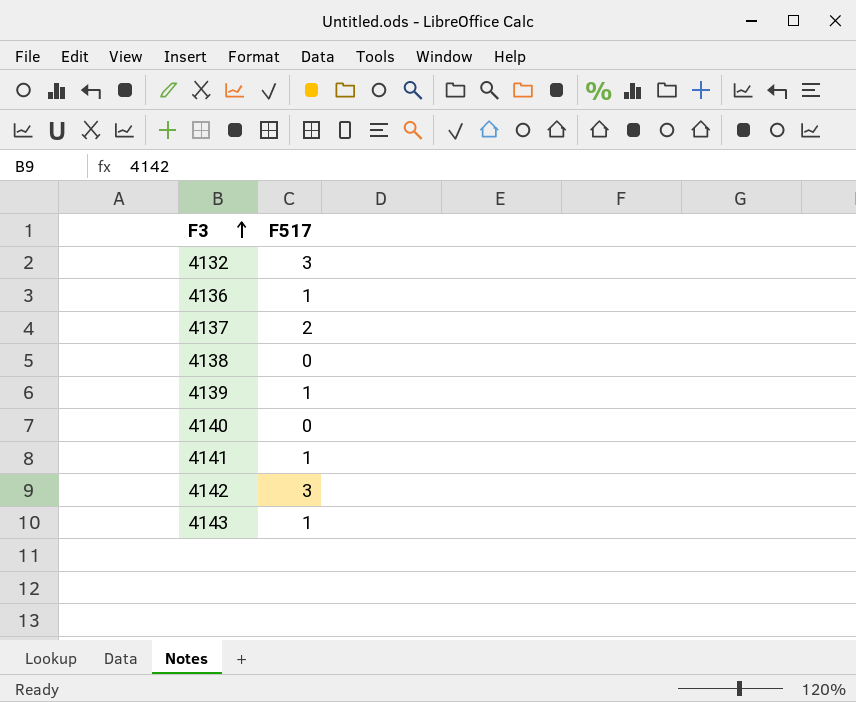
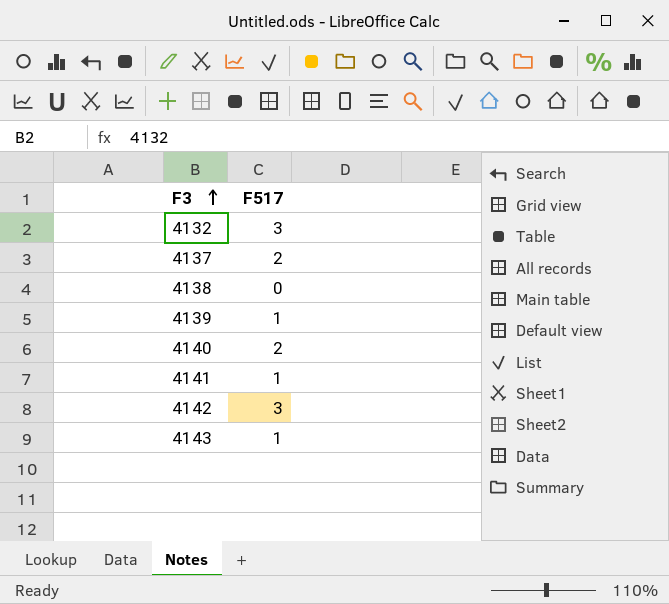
row 4136: 1 -> none
4140 | F517: 0 -> 2

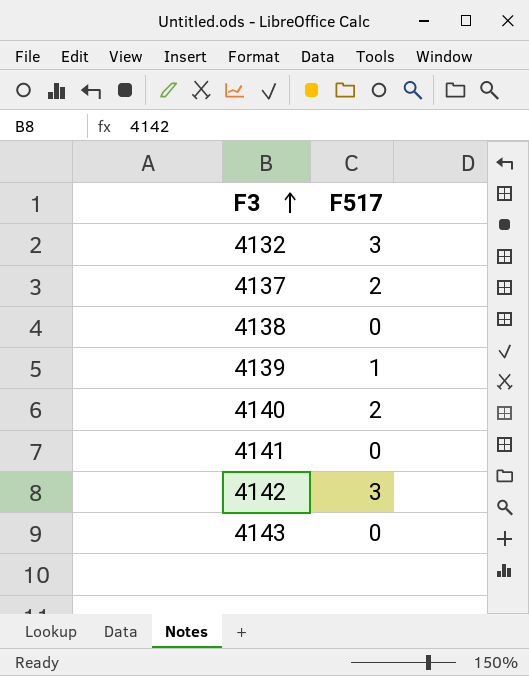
4141 | F517: 1 -> 0
4143 | F517: 1 -> 0

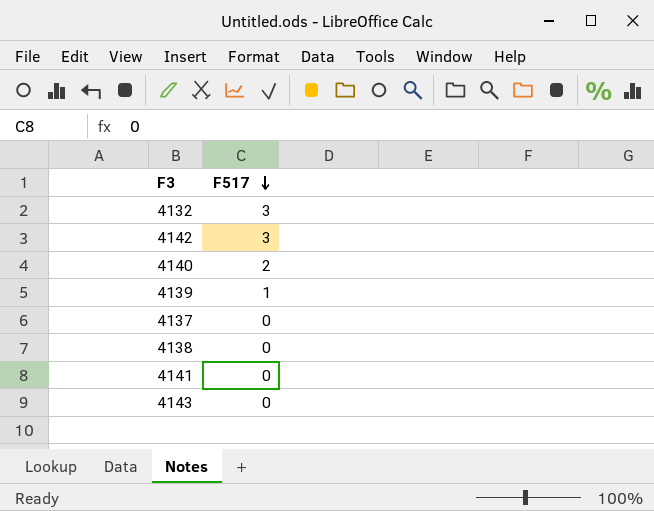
row order: F3 ascending -> F517 descending
4137 | F517: 2 -> 0

